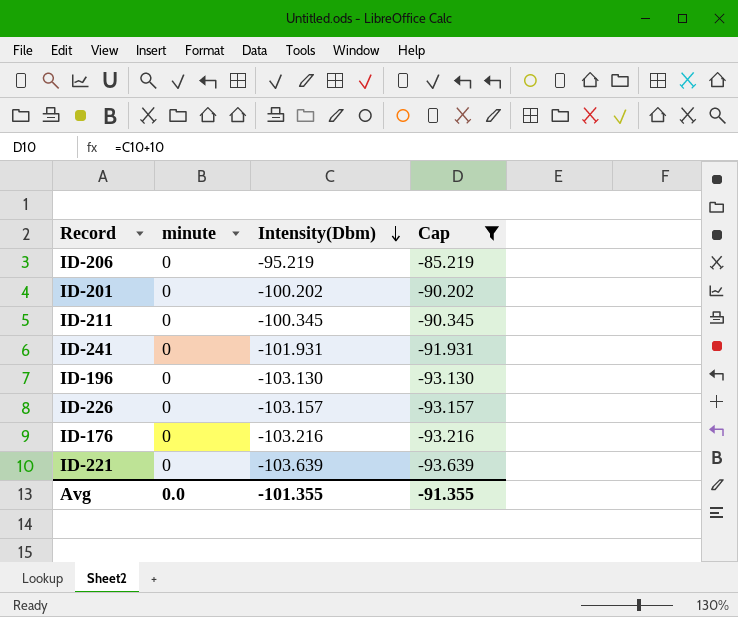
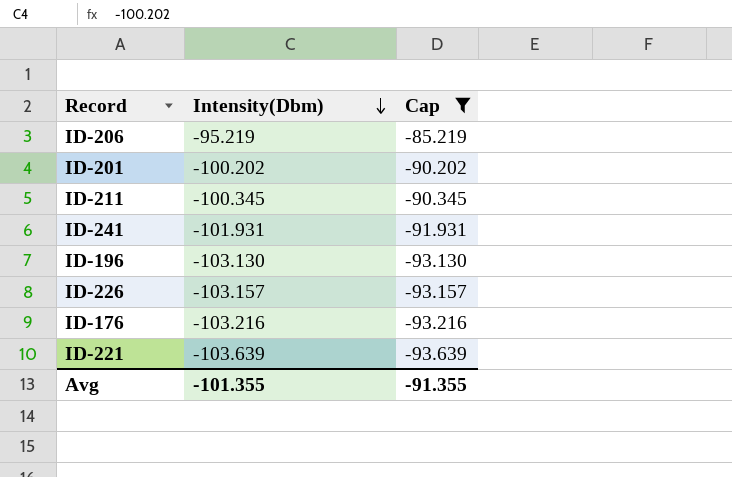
column minute | position: 2 -> none

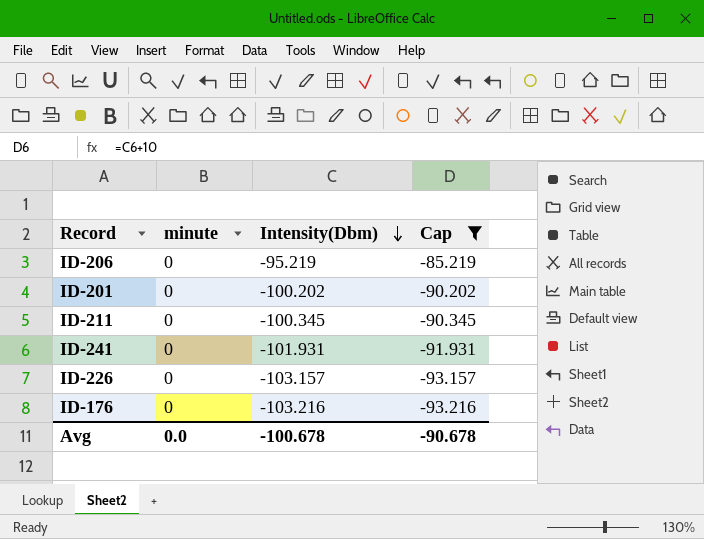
column minute | position: none -> 2
row ID-196: -103.130 | -93.130 -> none
row ID-221: -103.639 | -93.639 -> none
Avg | Intensity(Dbm): -101.355 -> -100.678
Avg | Cap: -91.355 -> -90.678

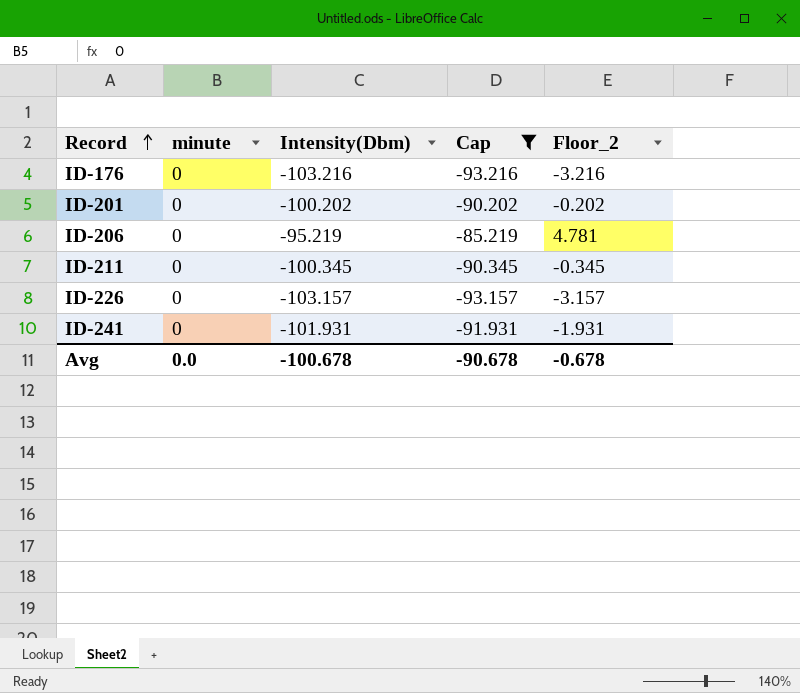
row order: Intensity(Dbm) descending -> Record ascending
column Floor_2 | formula: none -> [Intensity(Dbm)] + 100

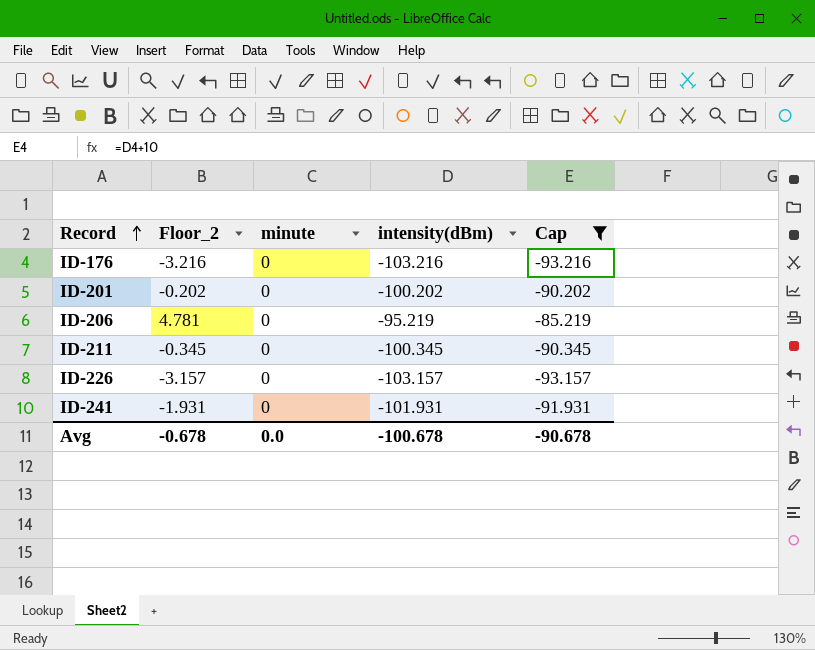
column Floor_2 | position: 5 -> 2
column name: Intensity(Dbm) -> intensity(dBm)

